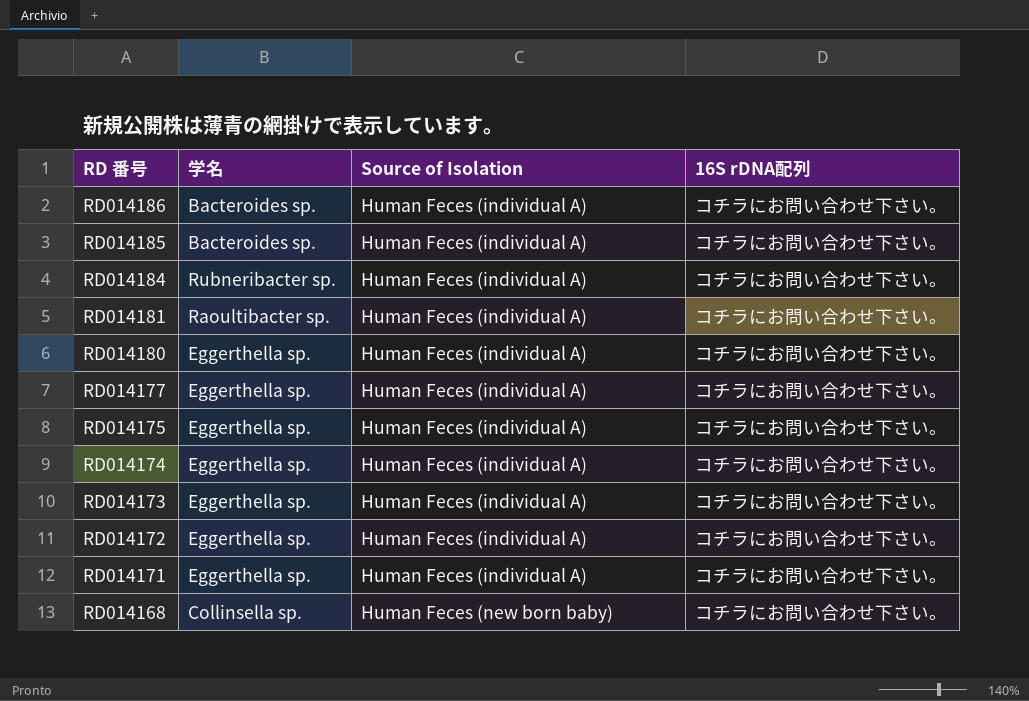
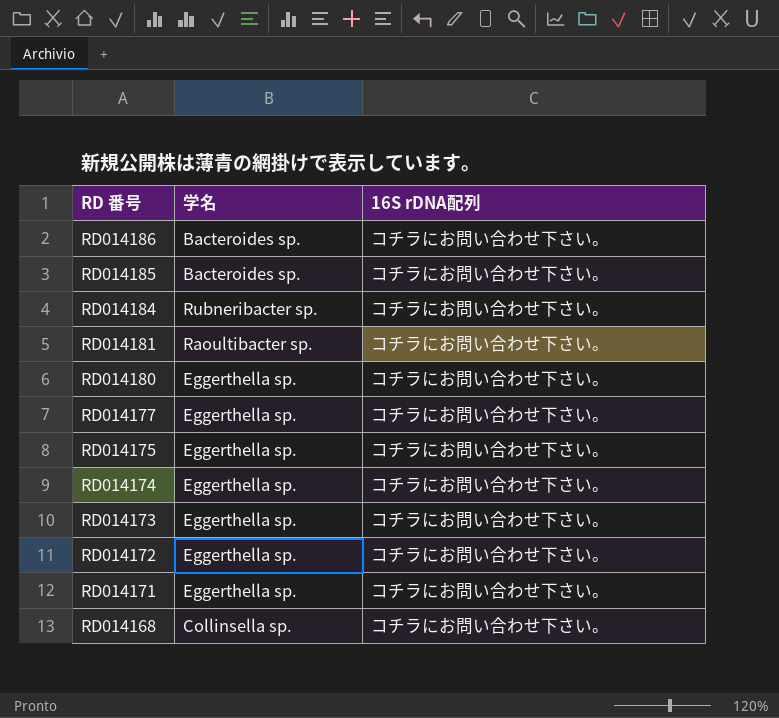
column Source of Isolation | position: 3 -> none

